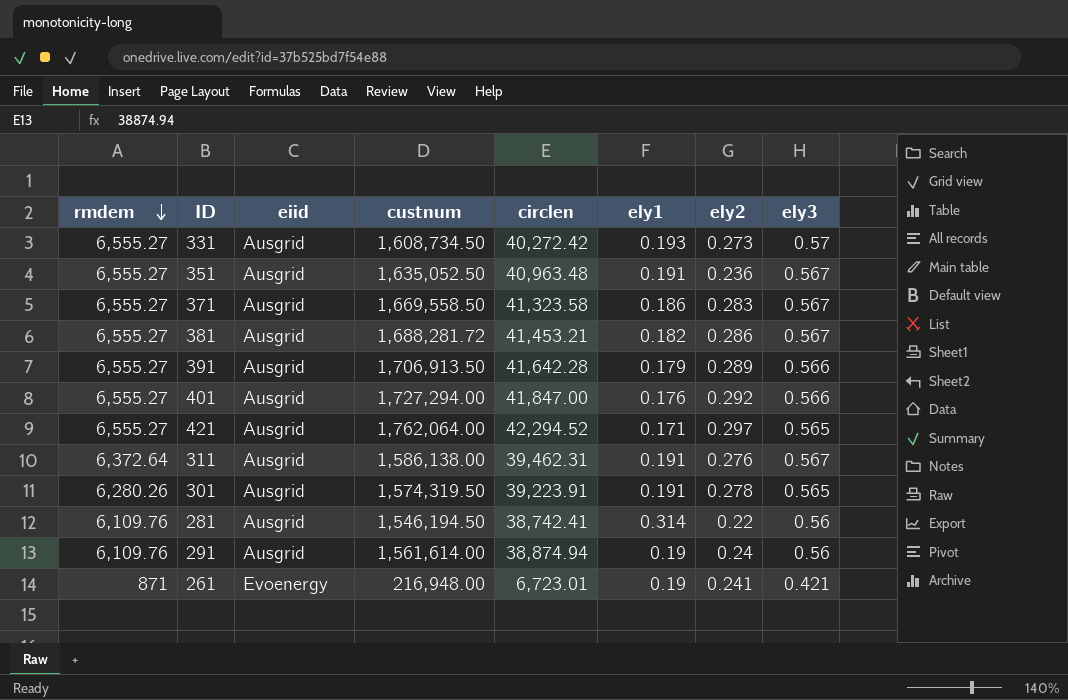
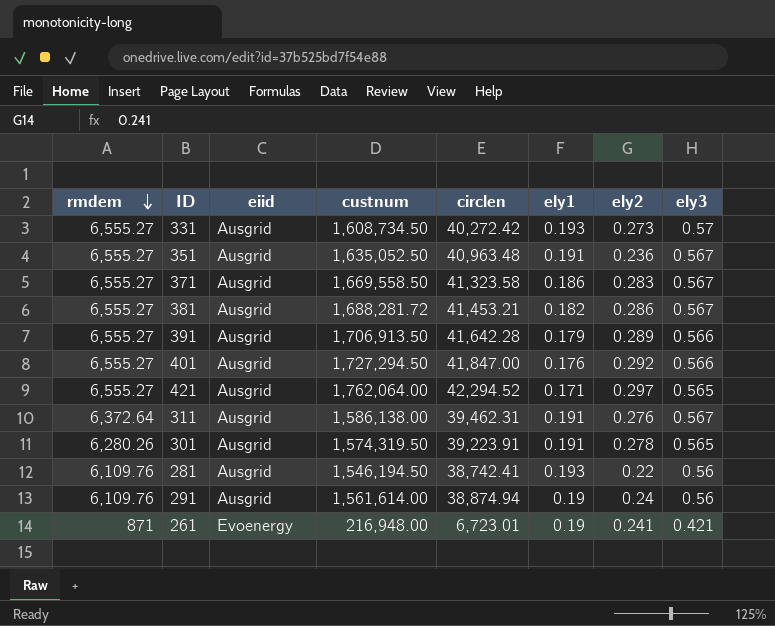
401 | custnum: 1,727,294.00 -> 1,727,294.50
281 | ely1: 0.314 -> 0.193

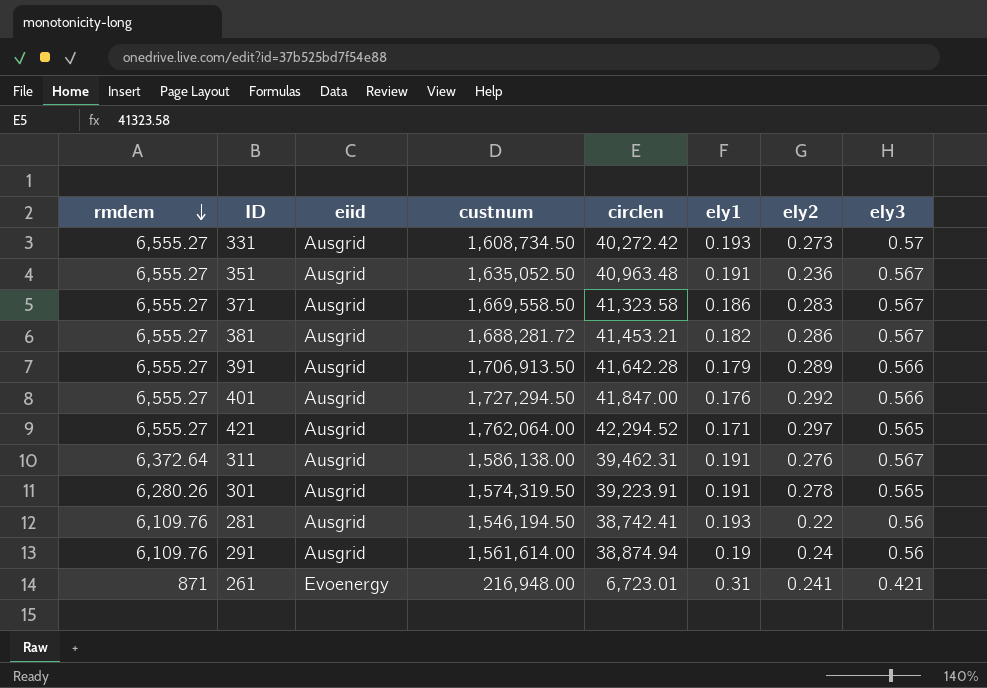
261 | ely1: 0.19 -> 0.31

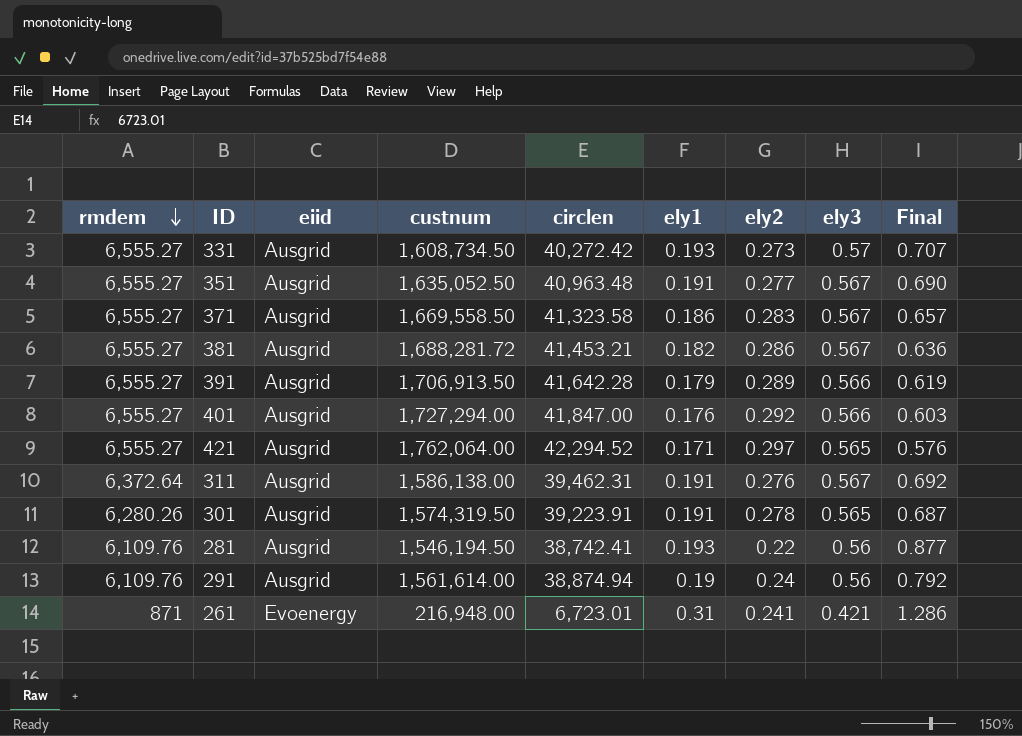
column Final | formula: none -> [ely1] / [ely2]
351 | ely2: 0.236 -> 0.277
401 | custnum: 1,727,294.50 -> 1,727,294.00

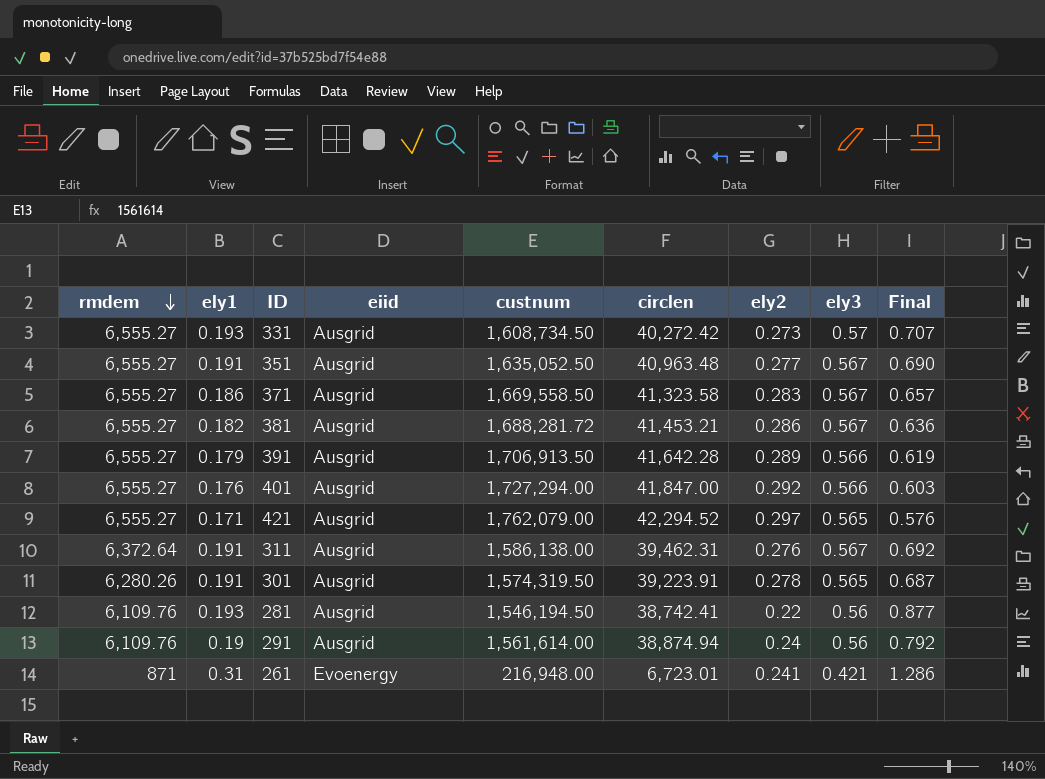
column ely1 | position: 6 -> 2
421 | custnum: 1,762,064.00 -> 1,762,079.00

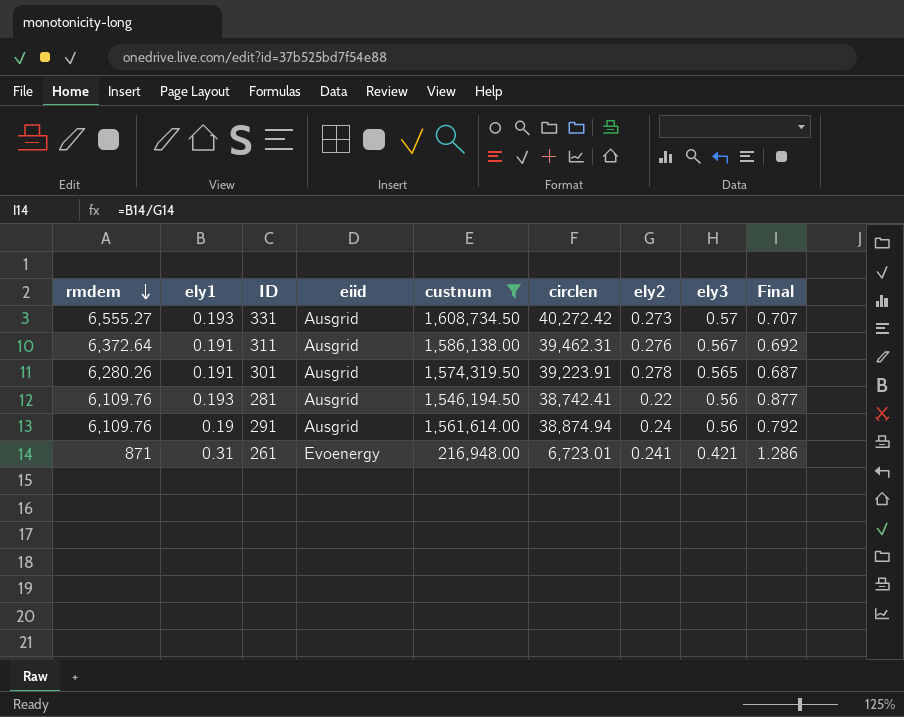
filter: none -> custnum <= 1,608,734.50

